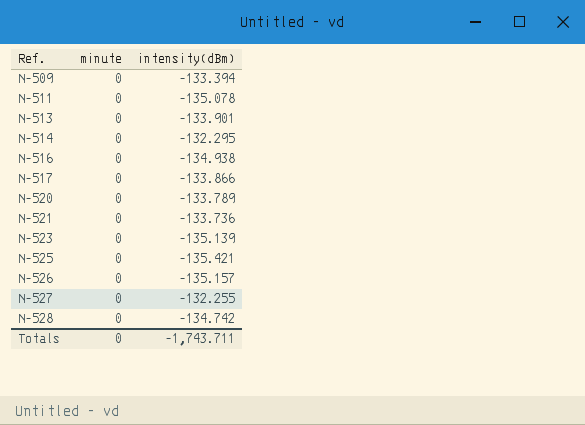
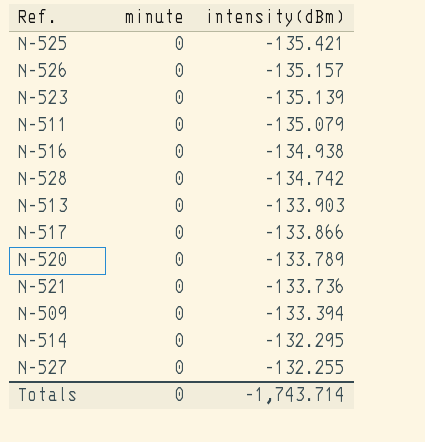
row order: Ref. ascending -> intensity(dBm) ascending
N-511 | intensity(dBm): -135.078 -> -135.079
N-513 | intensity(dBm): -133.901 -> -133.903
Totals | intensity(dBm): -1,743.711 -> -1,743.714

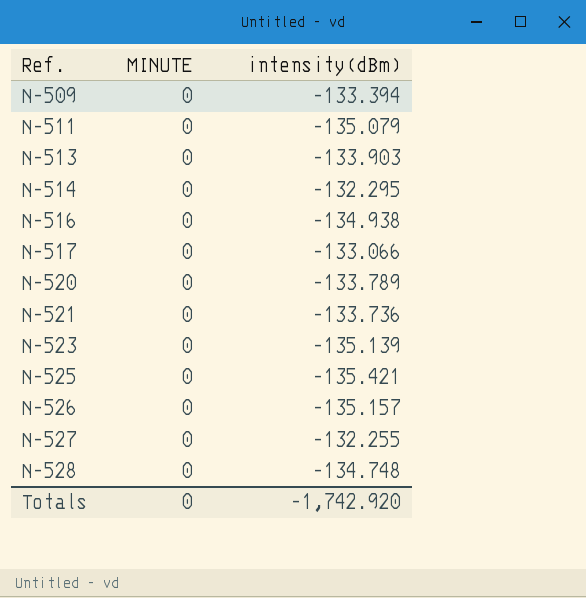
row order: intensity(dBm) ascending -> Ref. ascending
column name: minute -> MINUTE
N-517 | intensity(dBm): -133.866 -> -133.066
N-528 | intensity(dBm): -134.742 -> -134.748
Totals | intensity(dBm): -1,743.714 -> -1,742.920

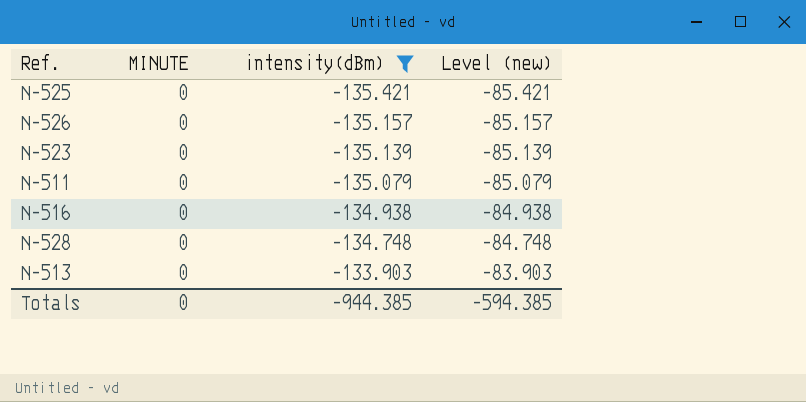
filter: none -> intensity(dBm) <= -133.903
row order: Ref. ascending -> intensity(dBm) ascending
column Level (new) | formula: none -> [intensity(dBm)] + 50
Totals | intensity(dBm): -1,742.920 -> -944.385

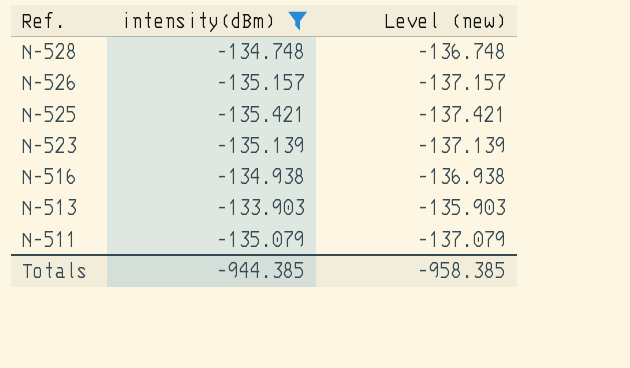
row order: intensity(dBm) ascending -> Ref. descending
column MINUTE | position: 2 -> none
column Level (new) | formula: [intensity(dBm)] + 50 -> [intensity(dBm)] - 2
Totals | Level (new): -594.385 -> -958.385

